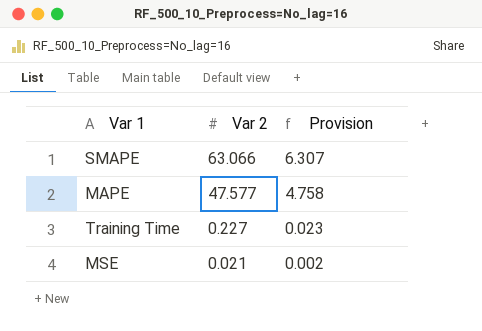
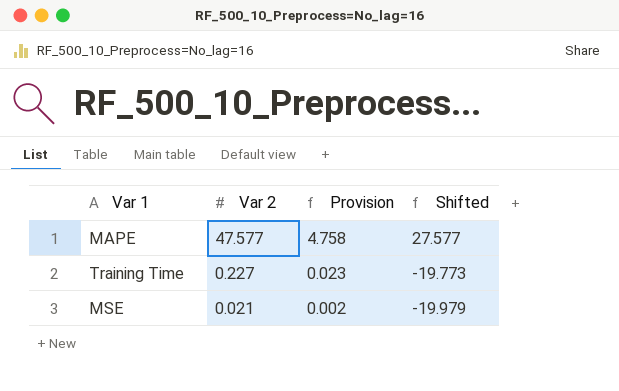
column Shifted | formula: none -> [Var 2] - 20
row SMAPE: 63.066 | 6.307 -> none

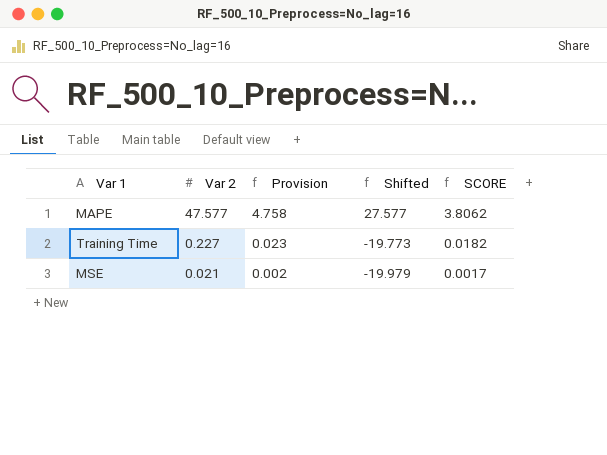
column SCORE | formula: none -> [Var 2] * 0.08

